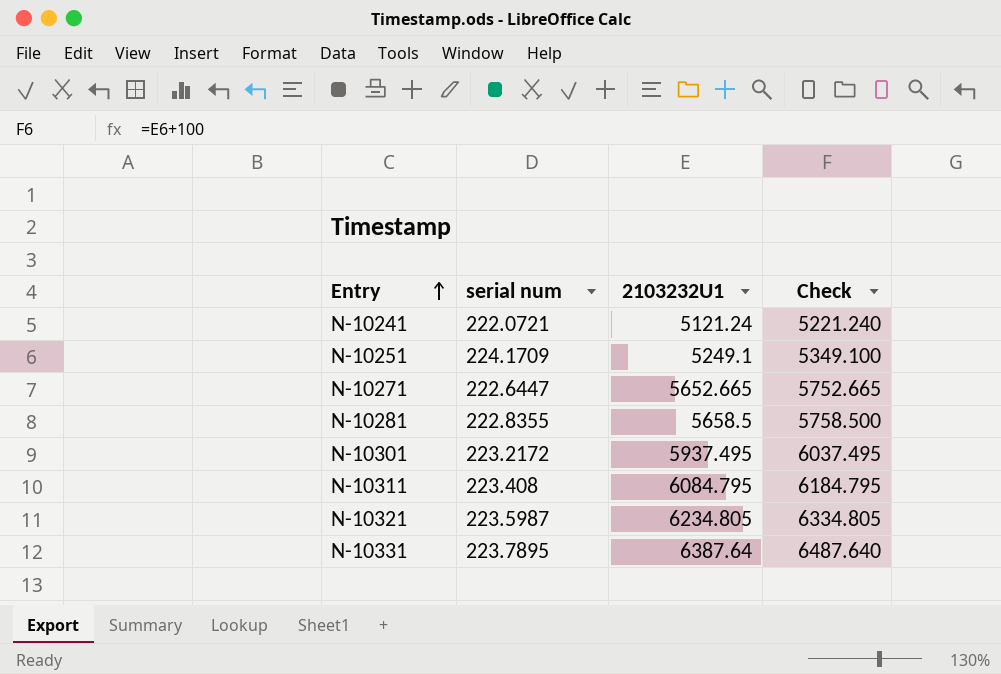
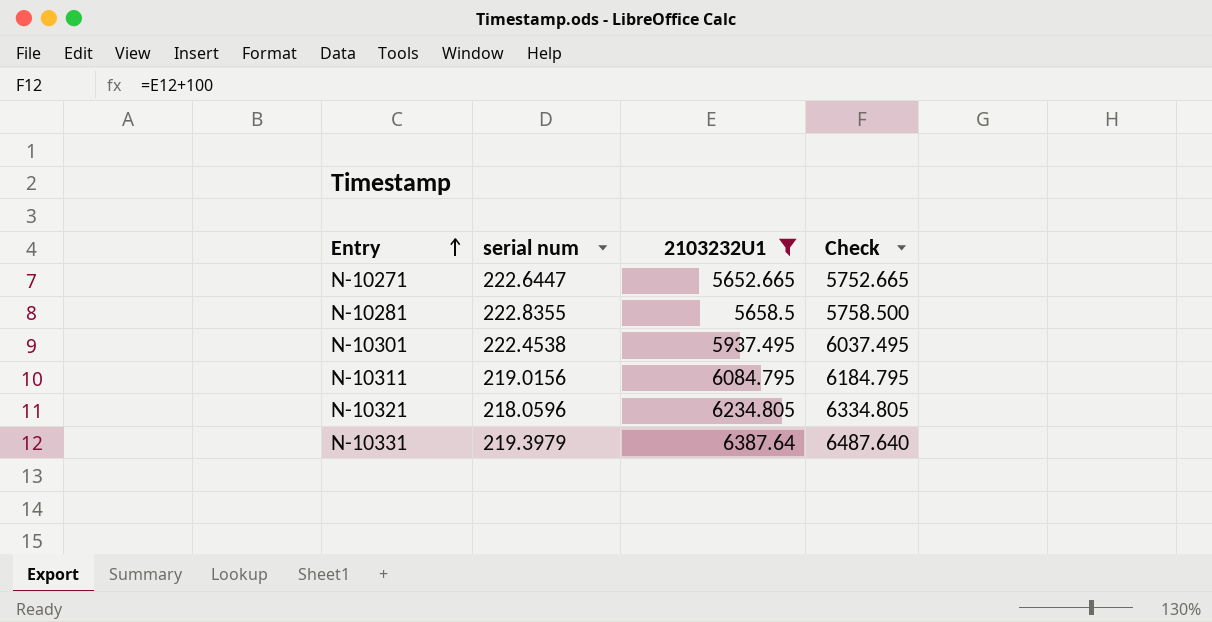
filter: none -> 2103232U1 >= 5652.665
N-10301 | serial num: 223.2172 -> 222.4538
N-10311 | serial num: 223.408 -> 219.0156
N-10321 | serial num: 223.5987 -> 218.0596
N-10331 | serial num: 223.7895 -> 219.3979

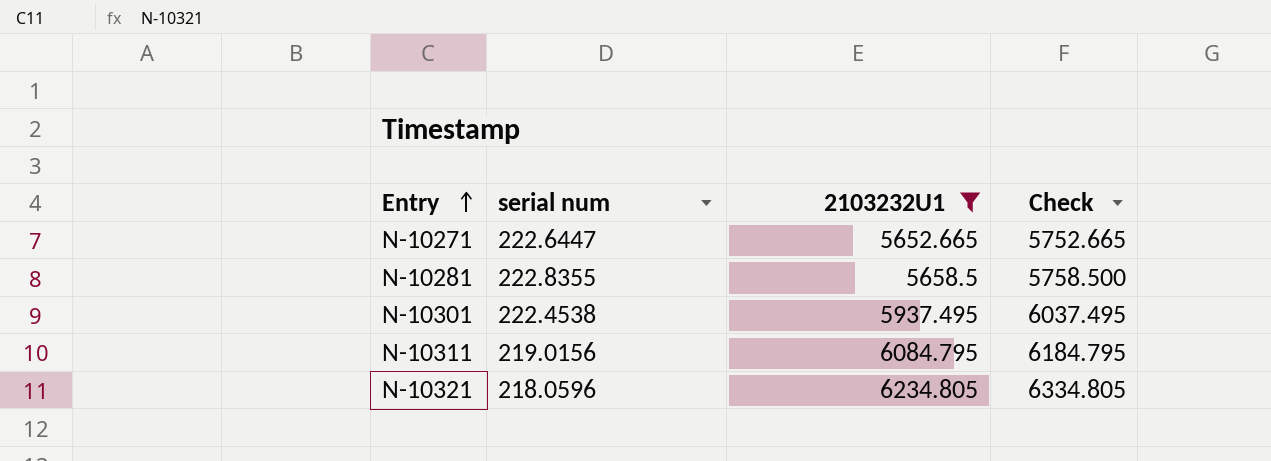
row N-10331: 219.3979 | 6387.64 | 6487.640 -> none

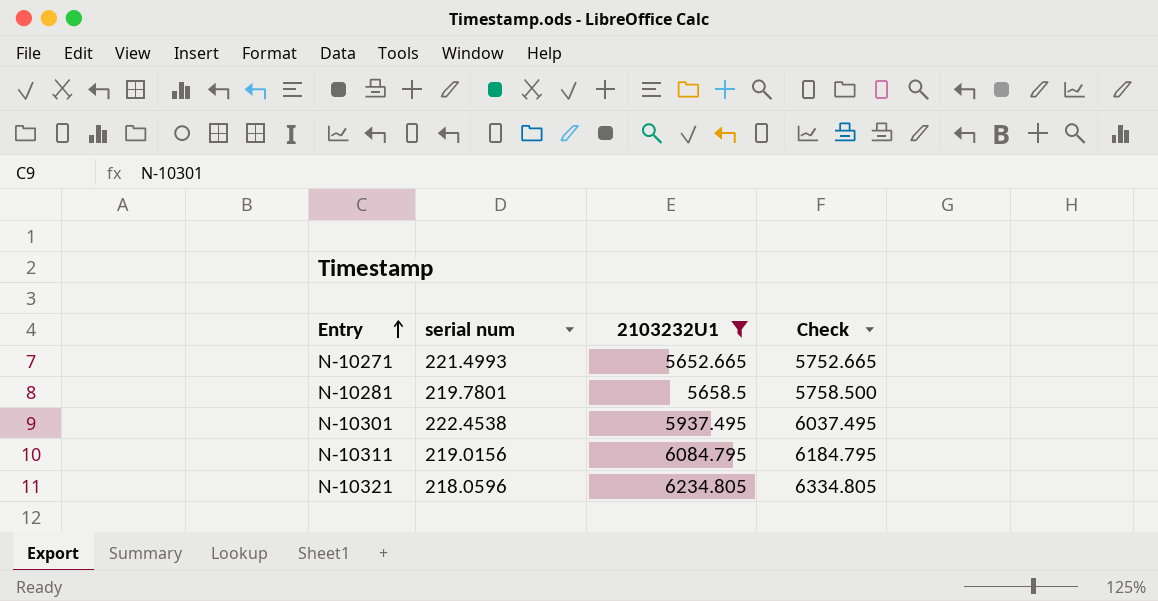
N-10271 | serial num: 222.6447 -> 221.4993
N-10281 | serial num: 222.8355 -> 219.7801

